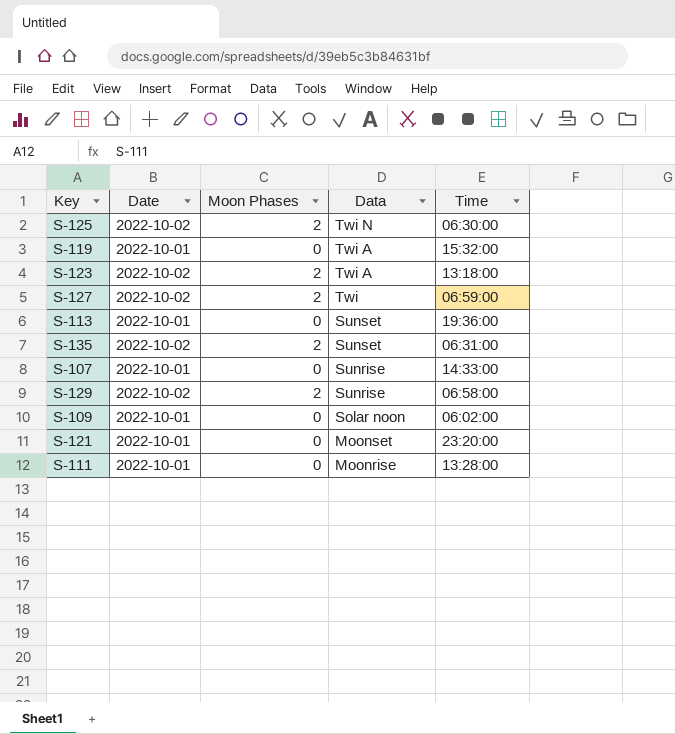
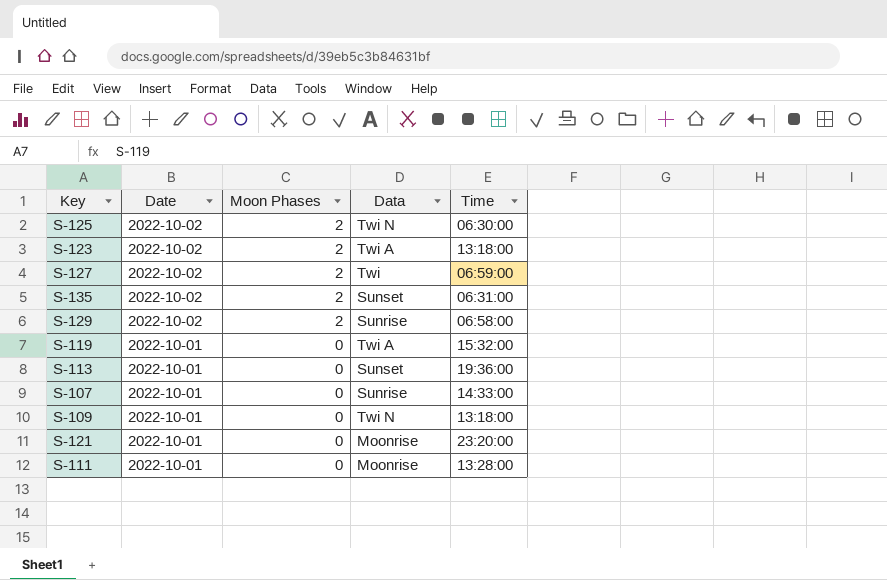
row order: Data descending -> Date descending
S-109 | Data: Solar noon -> Twi N
S-109 | Time: 06:02:00 -> 13:18:00
S-121 | Data: Moonset -> Moonrise

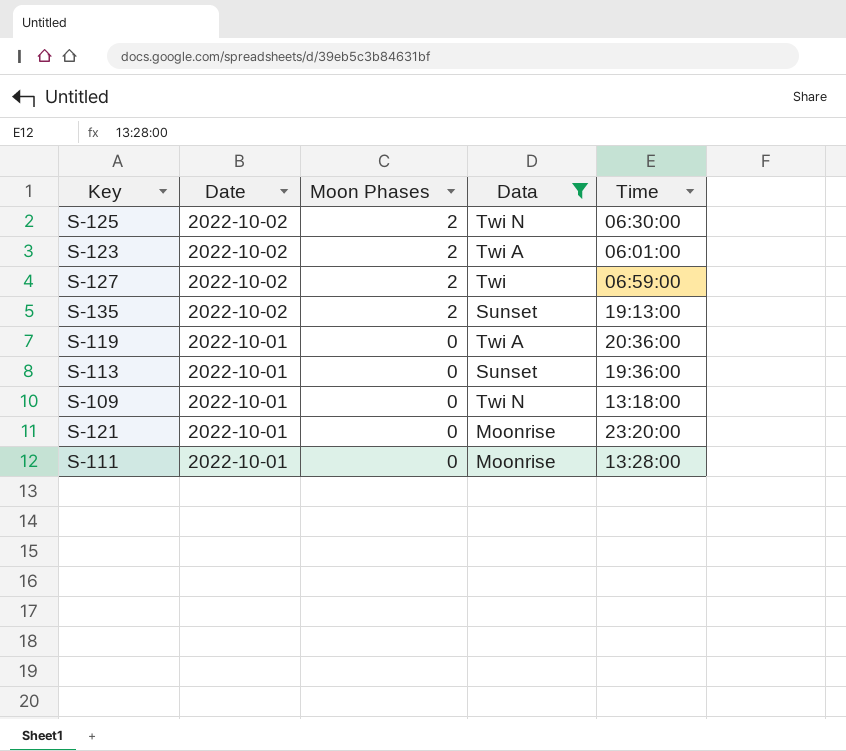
filter: none -> Data != Sunrise
S-123 | Time: 13:18:00 -> 06:01:00
S-135 | Time: 06:31:00 -> 19:13:00
S-119 | Time: 15:32:00 -> 20:36:00

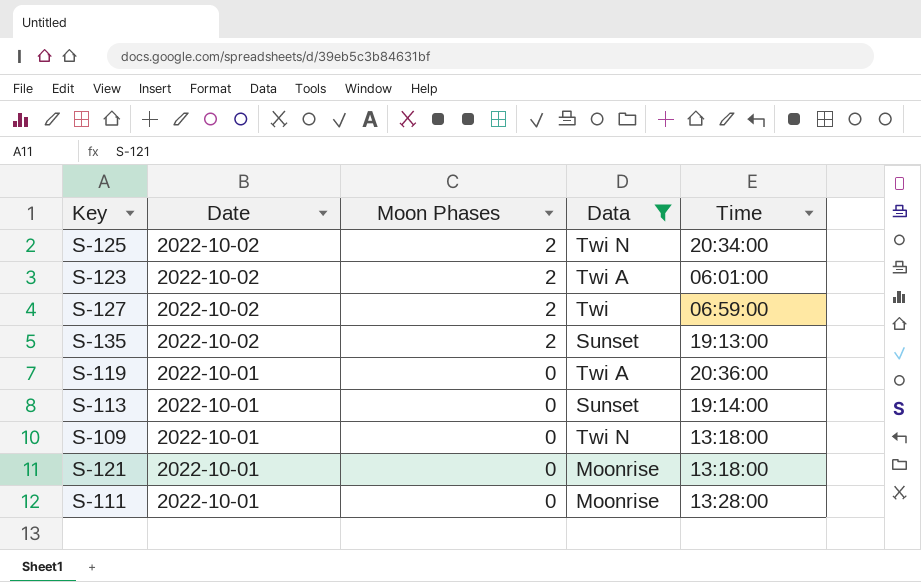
S-125 | Time: 06:30:00 -> 20:34:00
S-113 | Time: 19:36:00 -> 19:14:00
S-121 | Time: 23:20:00 -> 13:18:00

